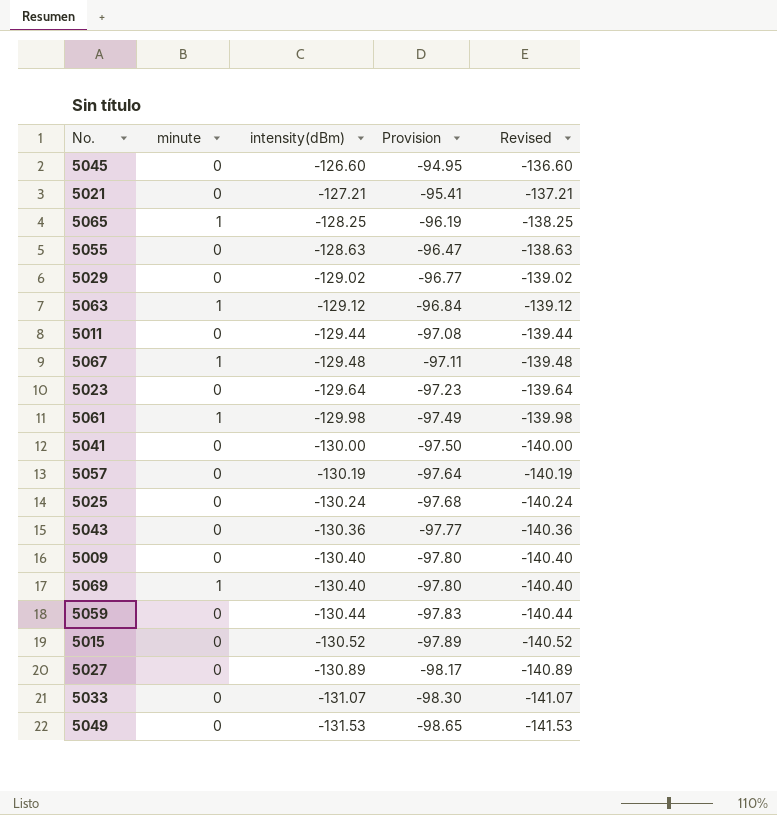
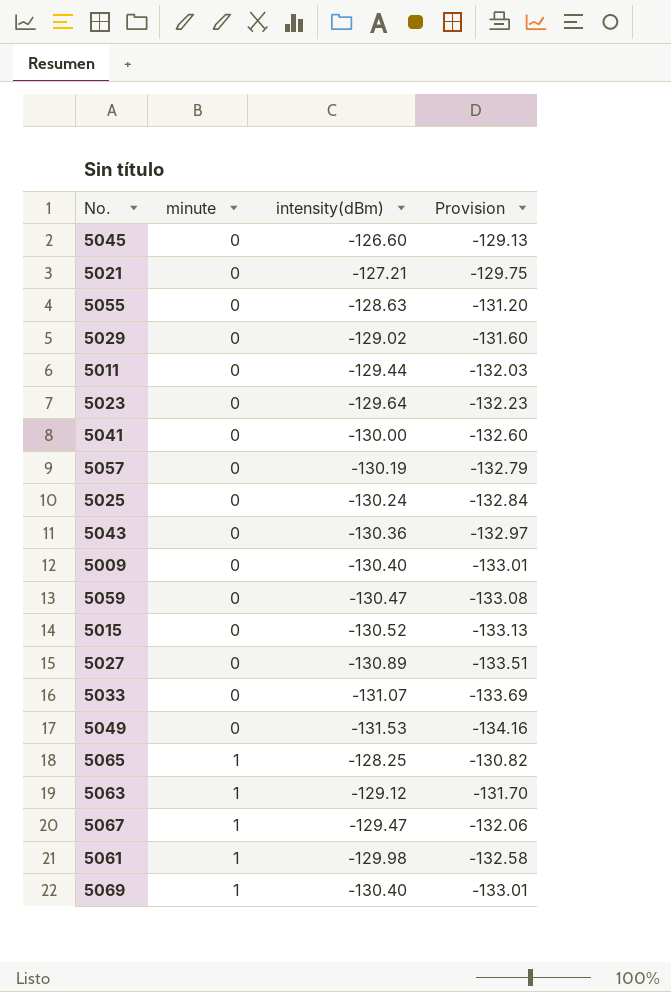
row order: intensity(dBm) descending -> minute ascending
column Revised | formula: [intensity(dBm)] - 10 -> none
column Provision | formula: [intensity(dBm)] * 0.75 -> [intensity(dBm)] * 1.02
5059 | intensity(dBm): -130.44 -> -130.47
5067 | intensity(dBm): -129.48 -> -129.47

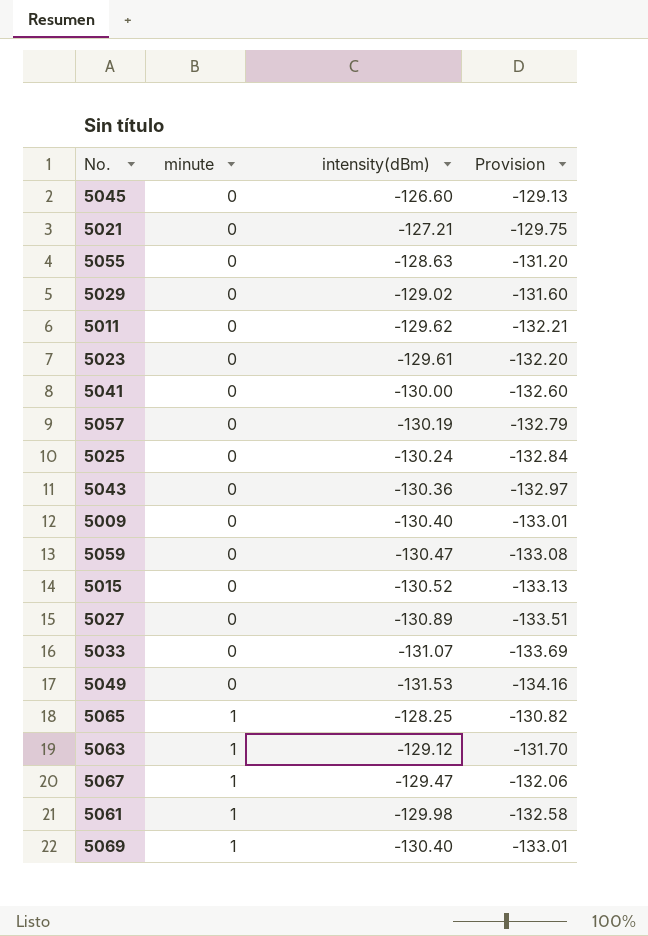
5011 | intensity(dBm): -129.44 -> -129.62
5011 | Provision: -132.03 -> -132.21
5023 | intensity(dBm): -129.64 -> -129.61
5023 | Provision: -132.23 -> -132.20

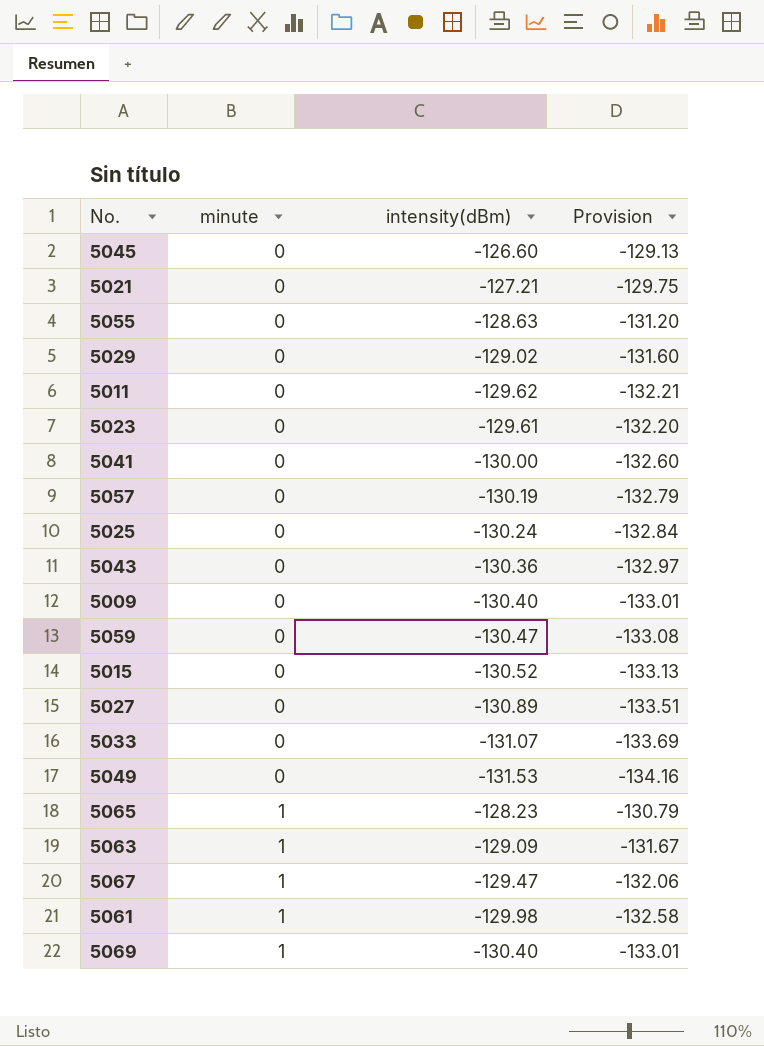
5065 | intensity(dBm): -128.25 -> -128.23
5065 | Provision: -130.82 -> -130.79
5063 | intensity(dBm): -129.12 -> -129.09
5063 | Provision: -131.70 -> -131.67

